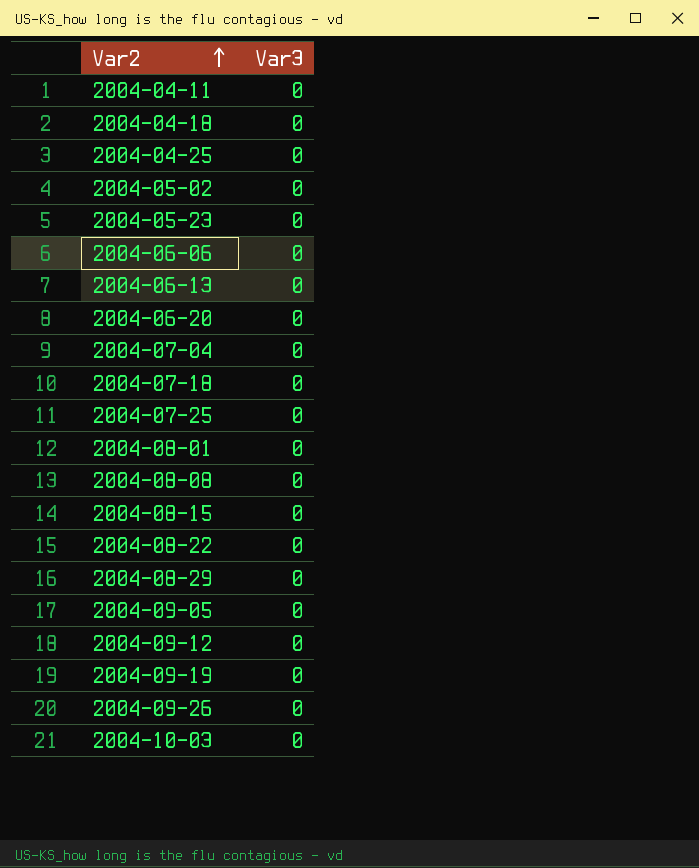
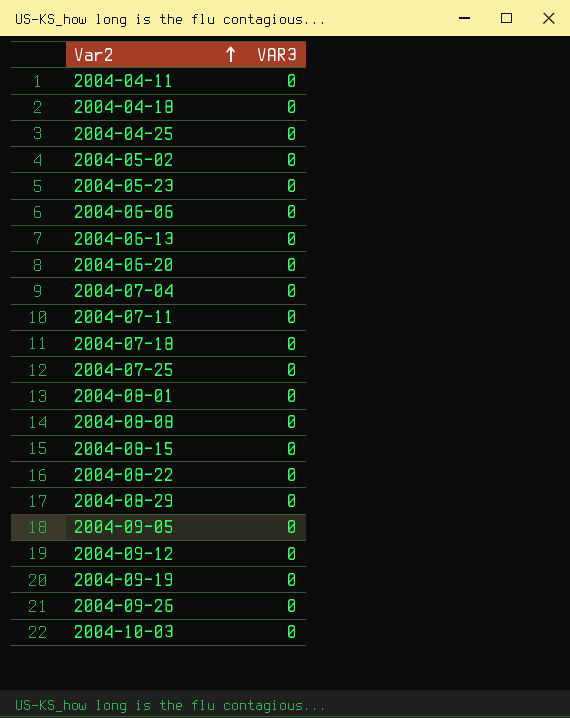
column name: Var3 -> VAR3
row 2004-07-11: none -> 0

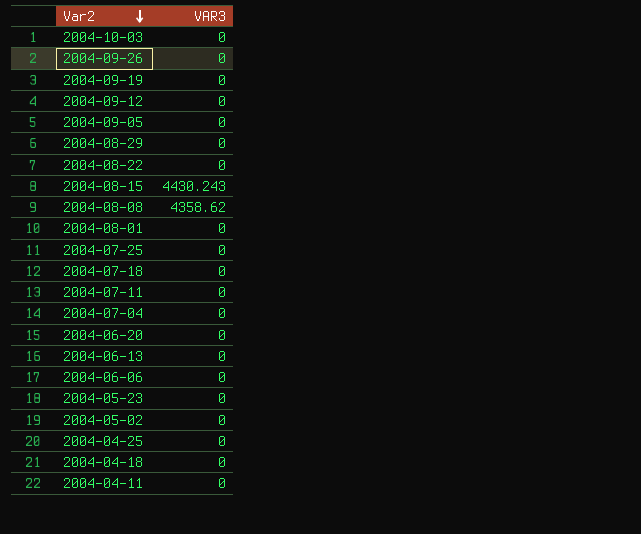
row order: Var2 ascending -> Var2 descending
2004-08-15 | VAR3: 0 -> 4430.243
2004-08-08 | VAR3: 0 -> 4358.62

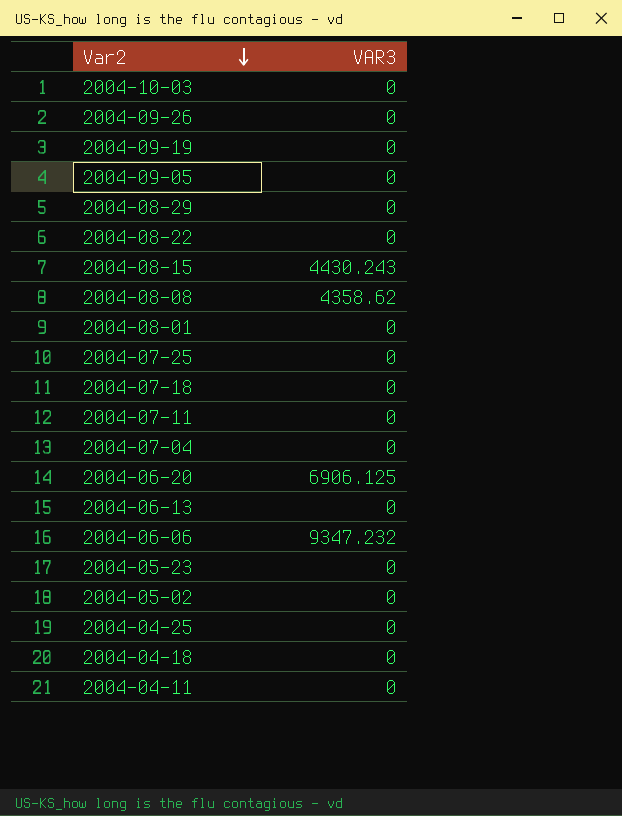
row 2004-09-12: 0 -> none
2004-06-20 | VAR3: 0 -> 6906.125
2004-06-06 | VAR3: 0 -> 9347.232

